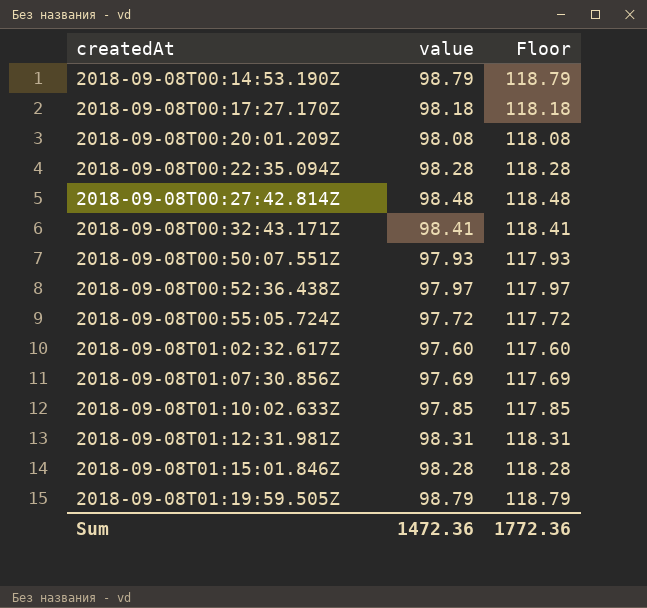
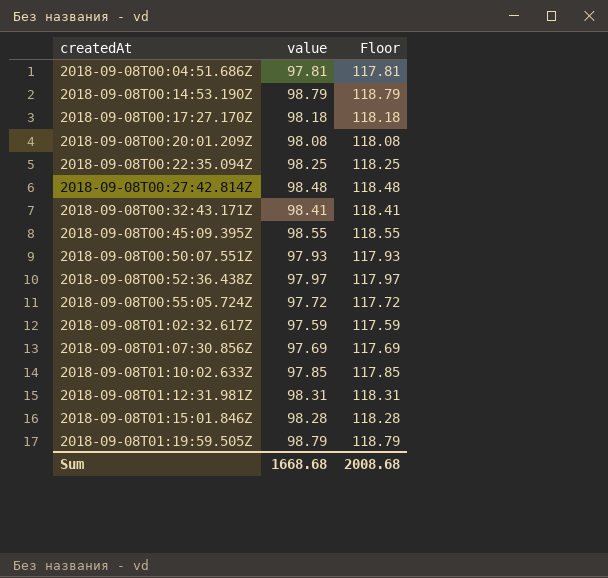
row 2018-09-08T00:04:51.686Z: none -> 97.81 | 117.81
2018-09-08T00:22:35.094Z | value: 98.28 -> 98.25
2018-09-08T00:22:35.094Z | Floor: 118.28 -> 118.25
row 2018-09-08T00:45:09.395Z: none -> 98.55 | 118.55
2018-09-08T01:02:32.617Z | value: 97.60 -> 97.59
2018-09-08T01:02:32.617Z | Floor: 117.60 -> 117.59
Sum | value: 1472.36 -> 1668.68
Sum | Floor: 1772.36 -> 2008.68

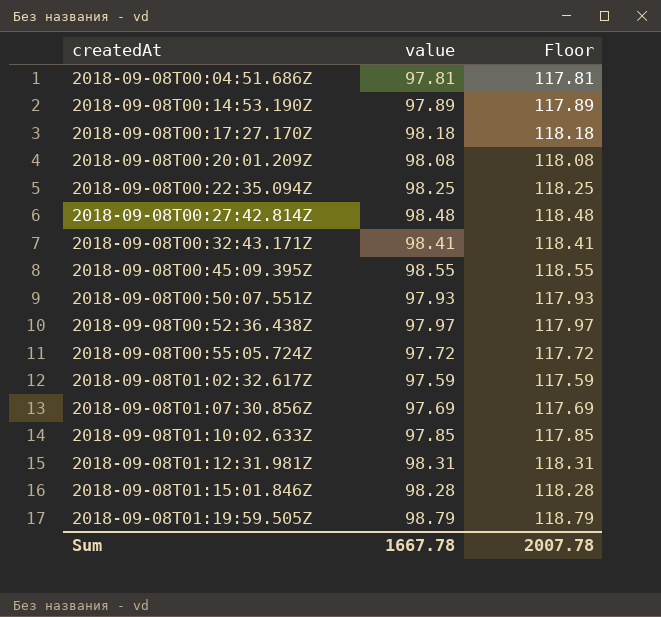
2018-09-08T00:14:53.190Z | value: 98.79 -> 97.89
2018-09-08T00:14:53.190Z | Floor: 118.79 -> 117.89
Sum | value: 1668.68 -> 1667.78
Sum | Floor: 2008.68 -> 2007.78

